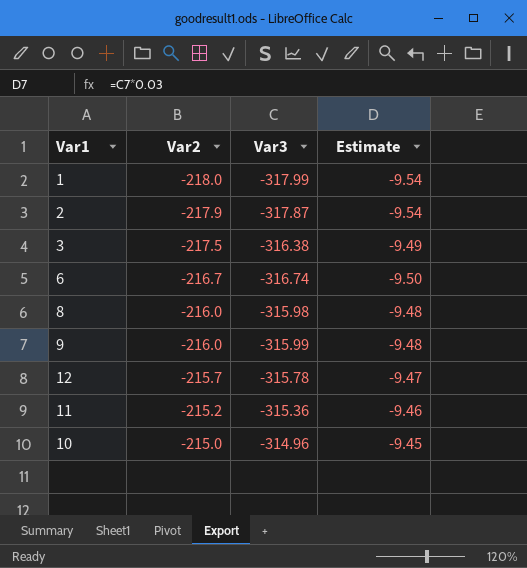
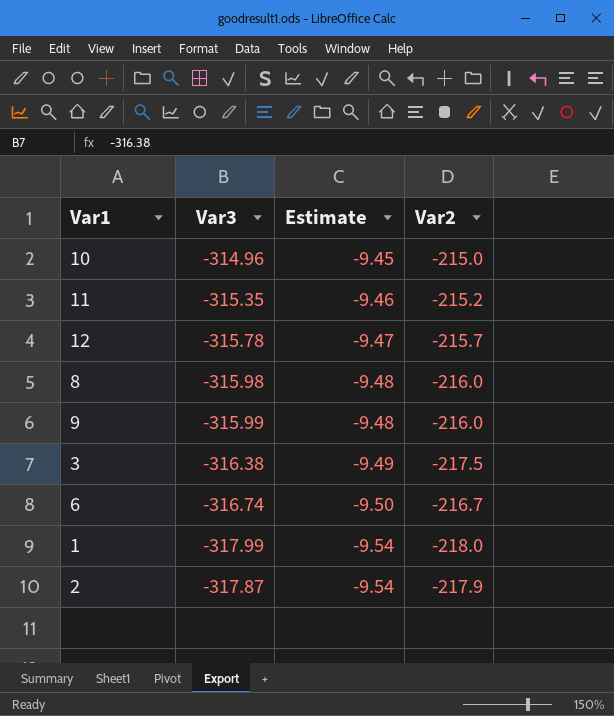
row order: Var2 ascending -> Estimate descending
column Var2 | position: 2 -> 4
11 | Var3: -315.36 -> -315.35

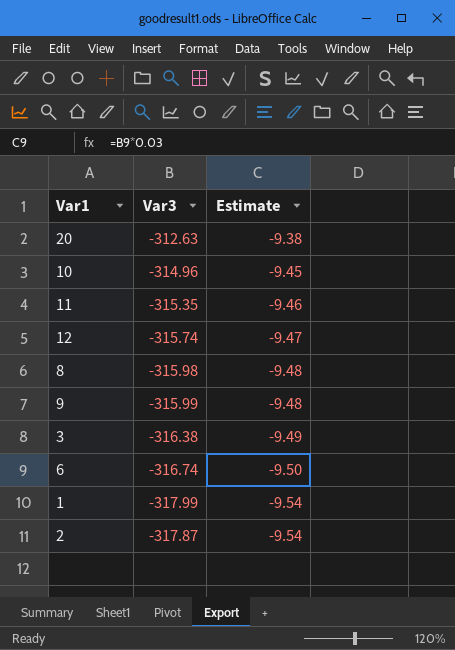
column Var2 | position: 4 -> none
row 20: none -> -312.63 | -9.38
12 | Var3: -315.78 -> -315.74

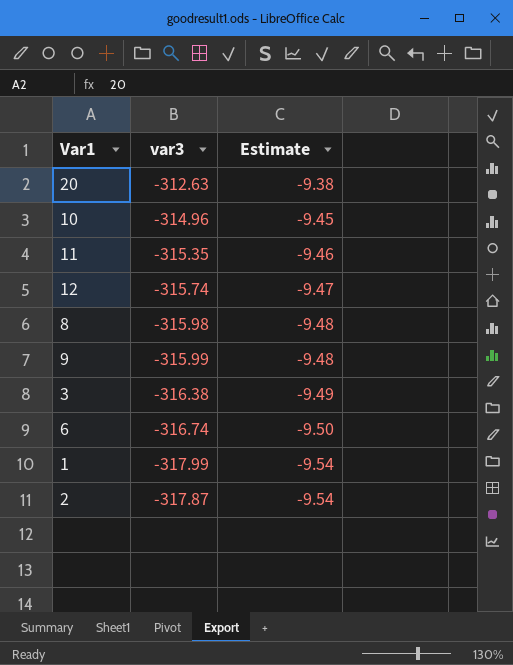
column name: Var3 -> var3

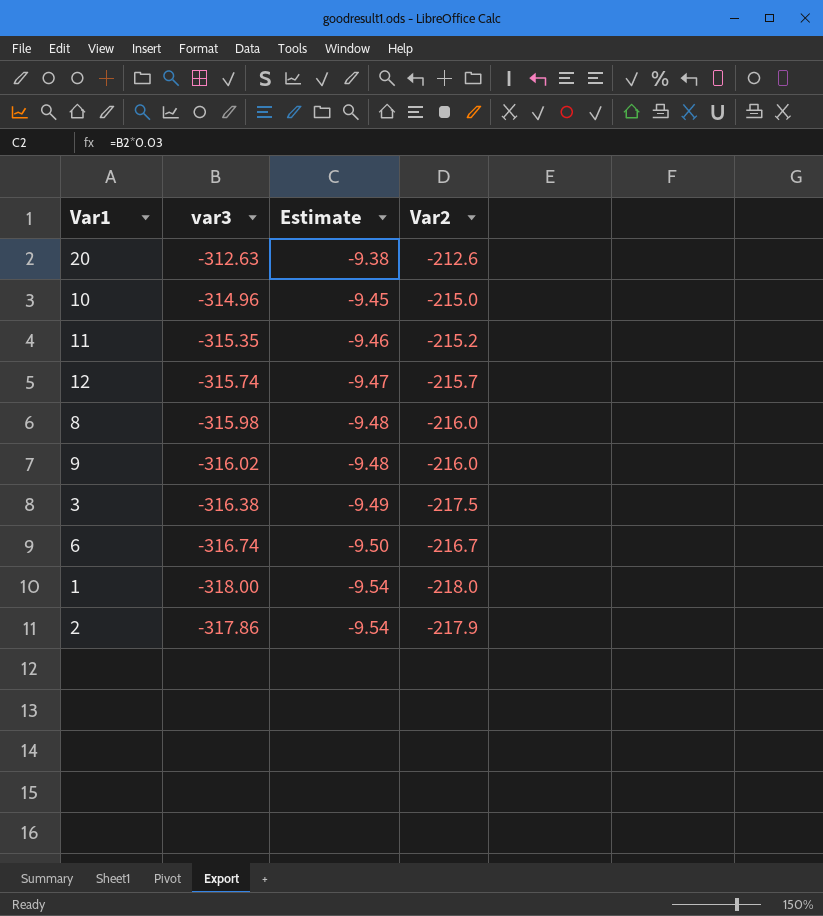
column Var2 | position: none -> 4
9 | var3: -315.99 -> -316.02
1 | var3: -317.99 -> -318.00
2 | var3: -317.87 -> -317.86

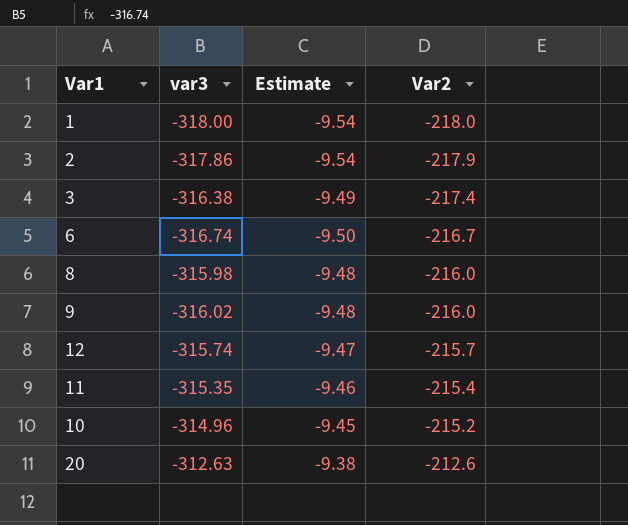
row order: Estimate descending -> Var2 ascending
3 | Var2: -217.5 -> -217.4
11 | Var2: -215.2 -> -215.4
10 | Var2: -215.0 -> -215.2

